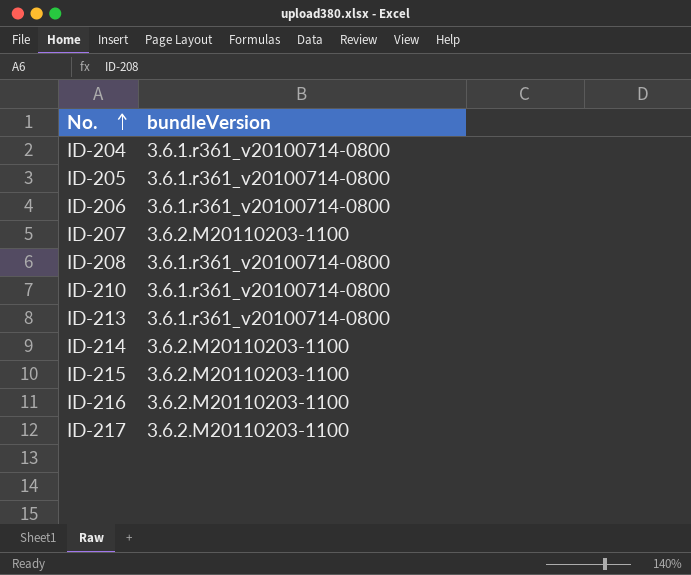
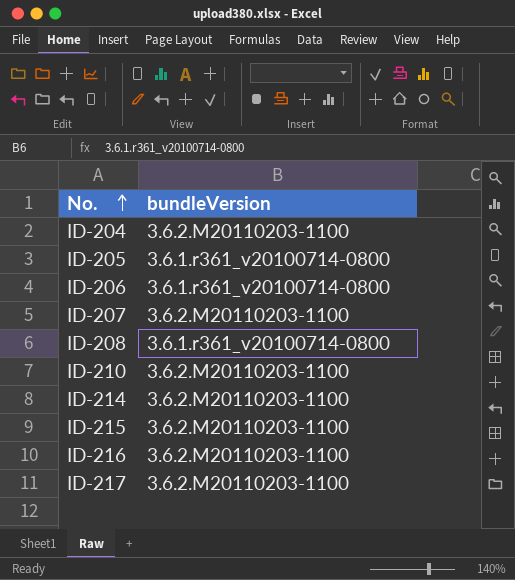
row ID-213: 3.6.1.r361_v20100714-0800 -> none
ID-204 | bundleVersion: 3.6.1.r361_v20100714-0800 -> 3.6.2.M20110203-1100
ID-210 | bundleVersion: 3.6.1.r361_v20100714-0800 -> 3.6.2.M20110203-1100

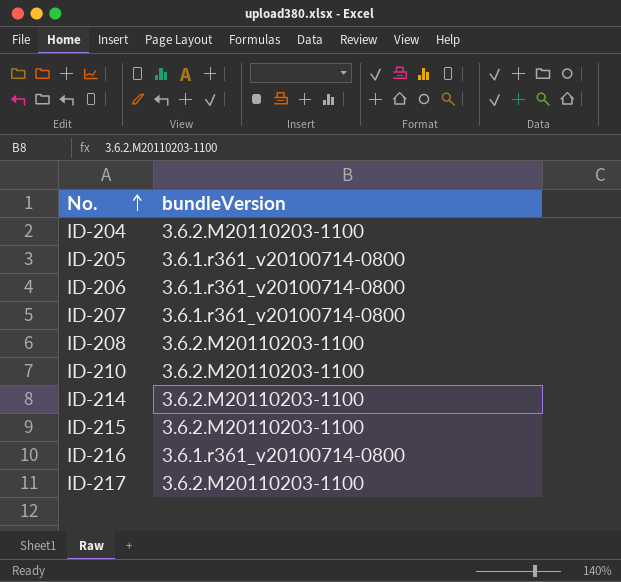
ID-207 | bundleVersion: 3.6.2.M20110203-1100 -> 3.6.1.r361_v20100714-0800
ID-208 | bundleVersion: 3.6.1.r361_v20100714-0800 -> 3.6.2.M20110203-1100
ID-216 | bundleVersion: 3.6.2.M20110203-1100 -> 3.6.1.r361_v20100714-0800

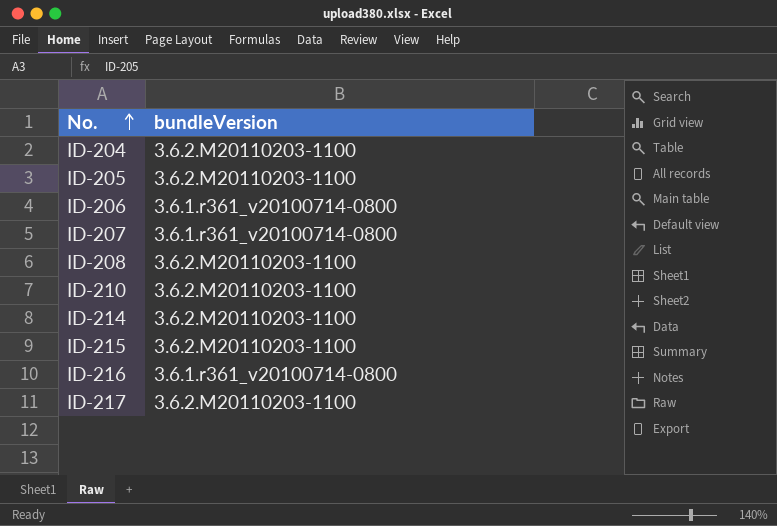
ID-205 | bundleVersion: 3.6.1.r361_v20100714-0800 -> 3.6.2.M20110203-1100

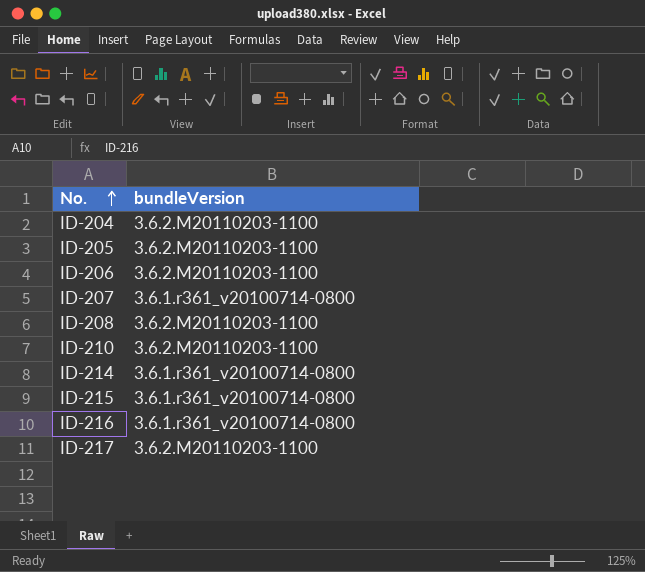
ID-206 | bundleVersion: 3.6.1.r361_v20100714-0800 -> 3.6.2.M20110203-1100
ID-214 | bundleVersion: 3.6.2.M20110203-1100 -> 3.6.1.r361_v20100714-0800
ID-215 | bundleVersion: 3.6.2.M20110203-1100 -> 3.6.1.r361_v20100714-0800

